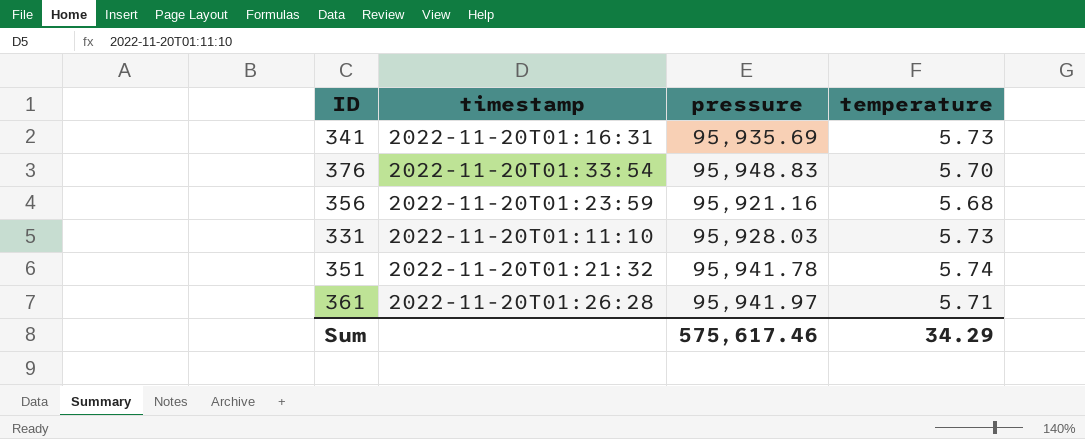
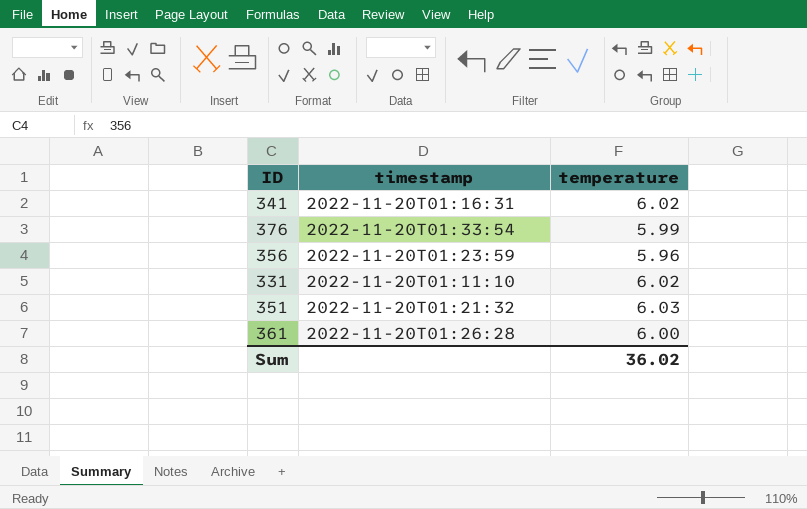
column pressure | position: 3 -> none
341 | temperature: 5.73 -> 6.02
376 | temperature: 5.70 -> 5.99
356 | temperature: 5.68 -> 5.96
331 | temperature: 5.73 -> 6.02
351 | temperature: 5.74 -> 6.03
361 | temperature: 5.71 -> 6.00
Sum | temperature: 34.29 -> 36.02

